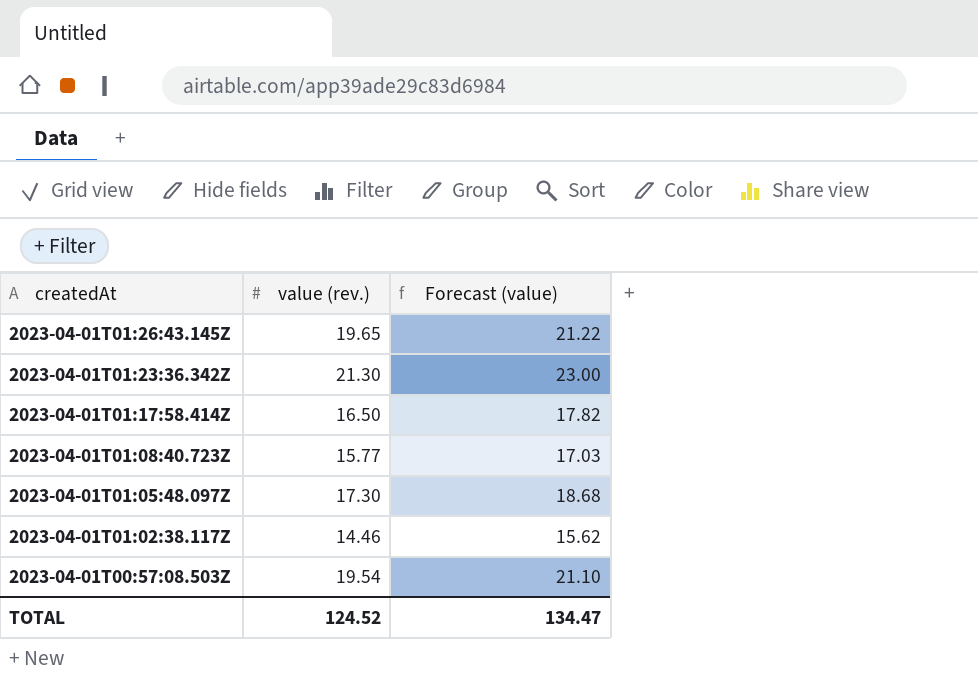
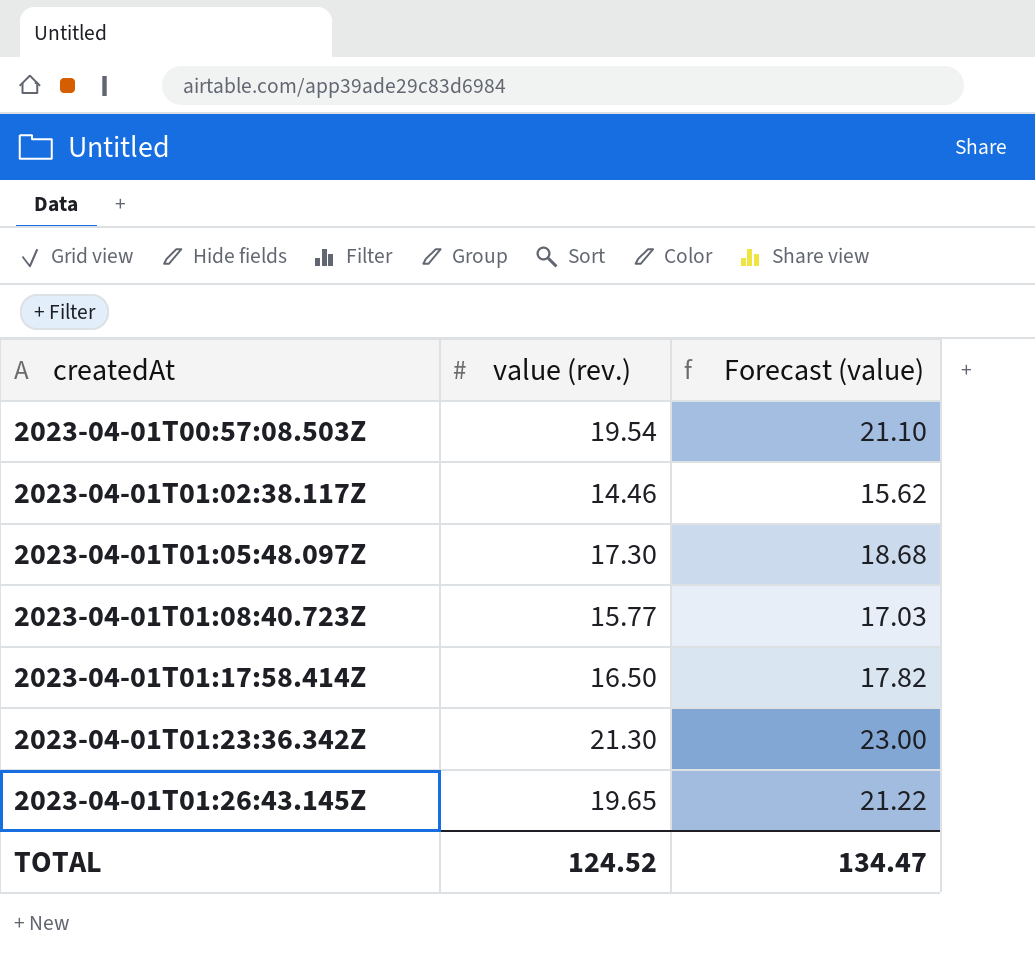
row order: createdAt descending -> createdAt ascending

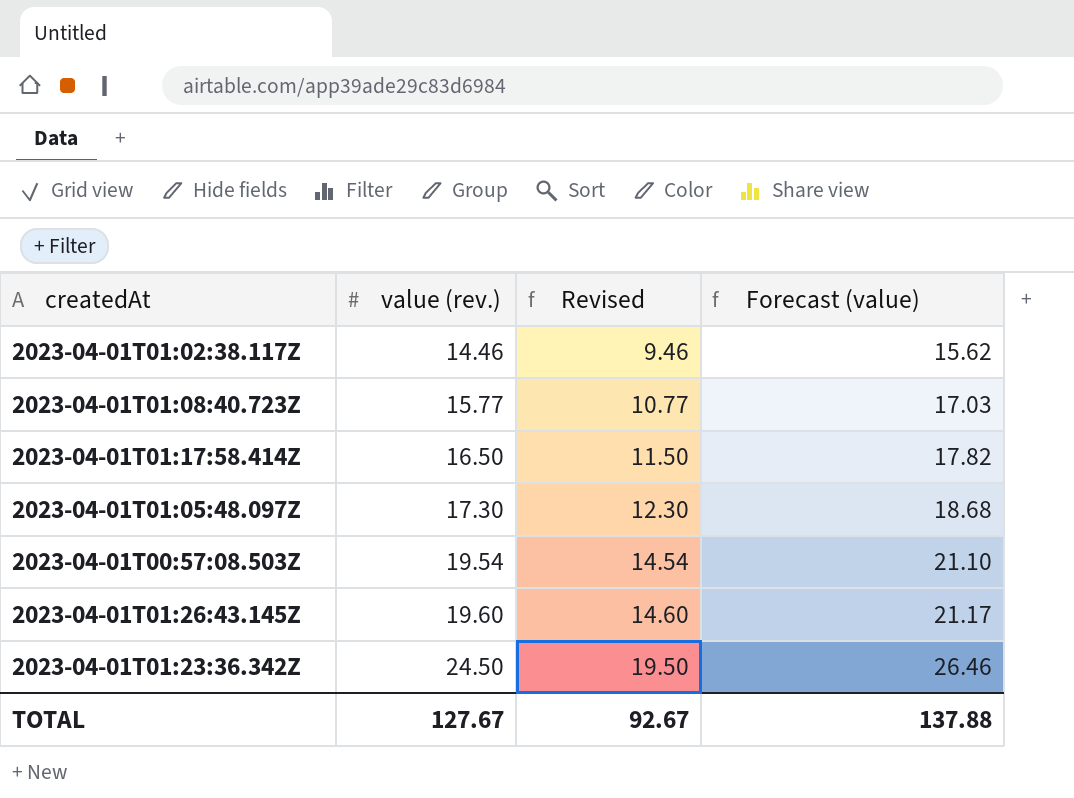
row order: createdAt ascending -> value (rev.) ascending
column Revised | formula: none -> [value (rev.)] - 5
2023-04-01T01:26:43.145Z | value (rev.): 19.65 -> 19.60
2023-04-01T01:26:43.145Z | Forecast (value): 21.22 -> 21.17
2023-04-01T01:23:36.342Z | value (rev.): 21.30 -> 24.50
2023-04-01T01:23:36.342Z | Forecast (value): 23.00 -> 26.46
TOTAL | value (rev.): 124.52 -> 127.67
TOTAL | Forecast (value): 134.47 -> 137.88

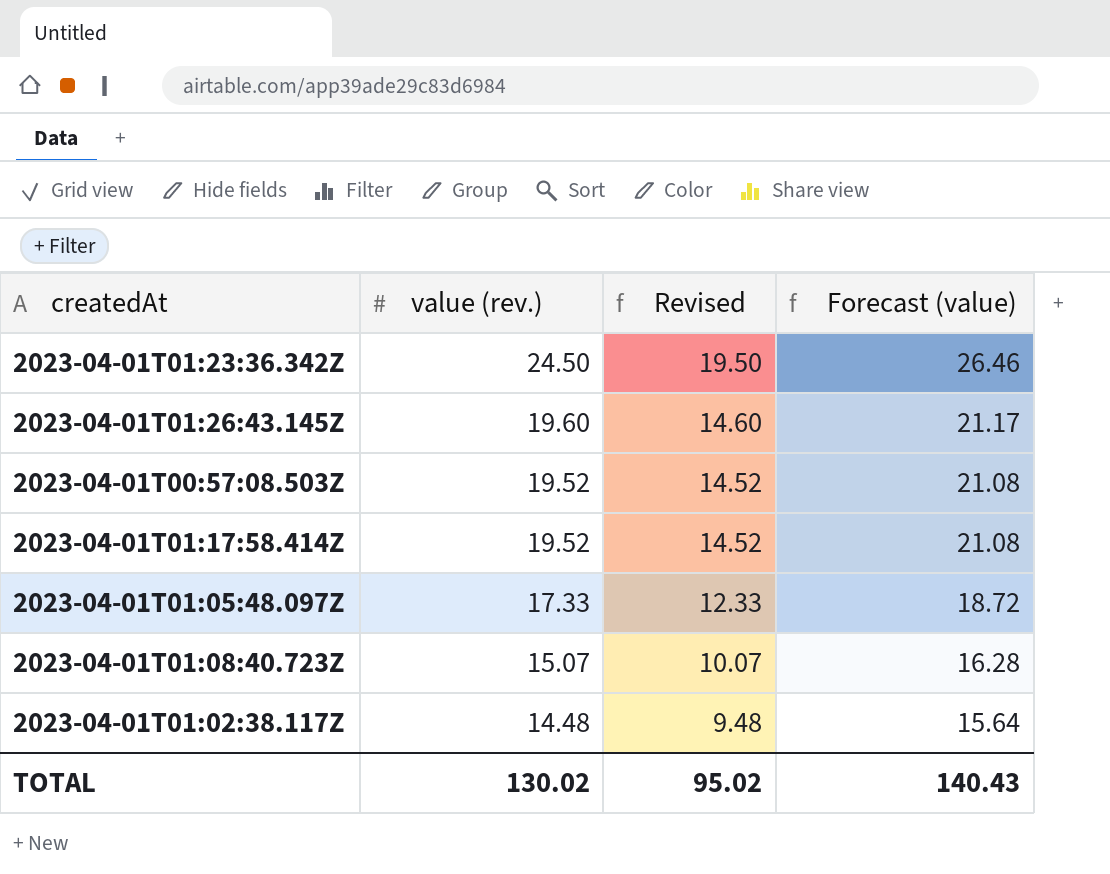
row order: value (rev.) ascending -> value (rev.) descending
2023-04-01T00:57:08.503Z | value (rev.): 19.54 -> 19.52
2023-04-01T00:57:08.503Z | Revised: 14.54 -> 14.52
2023-04-01T00:57:08.503Z | Forecast (value): 21.10 -> 21.08
2023-04-01T01:17:58.414Z | value (rev.): 16.50 -> 19.52
2023-04-01T01:17:58.414Z | Revised: 11.50 -> 14.52
2023-04-01T01:17:58.414Z | Forecast (value): 17.82 -> 21.08
2023-04-01T01:05:48.097Z | value (rev.): 17.30 -> 17.33
2023-04-01T01:05:48.097Z | Revised: 12.30 -> 12.33
2023-04-01T01:05:48.097Z | Forecast (value): 18.68 -> 18.72
2023-04-01T01:08:40.723Z | value (rev.): 15.77 -> 15.07
2023-04-01T01:08:40.723Z | Revised: 10.77 -> 10.07
2023-04-01T01:08:40.723Z | Forecast (value): 17.03 -> 16.28
2023-04-01T01:02:38.117Z | value (rev.): 14.46 -> 14.48
2023-04-01T01:02:38.117Z | Revised: 9.46 -> 9.48
2023-04-01T01:02:38.117Z | Forecast (value): 15.62 -> 15.64
TOTAL | value (rev.): 127.67 -> 130.02
TOTAL | Revised: 92.67 -> 95.02
TOTAL | Forecast (value): 137.88 -> 140.43

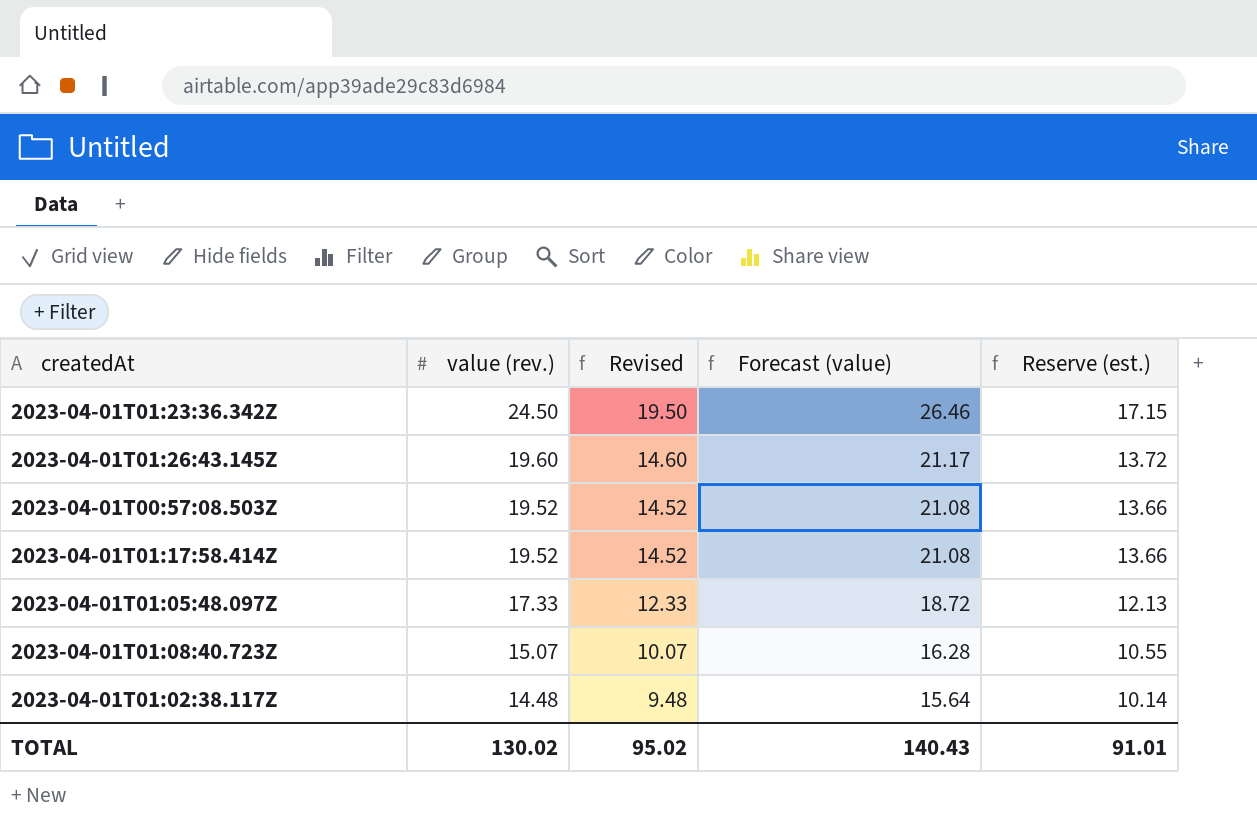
column Reserve (est.) | formula: none -> [value (rev.)] * 0.7

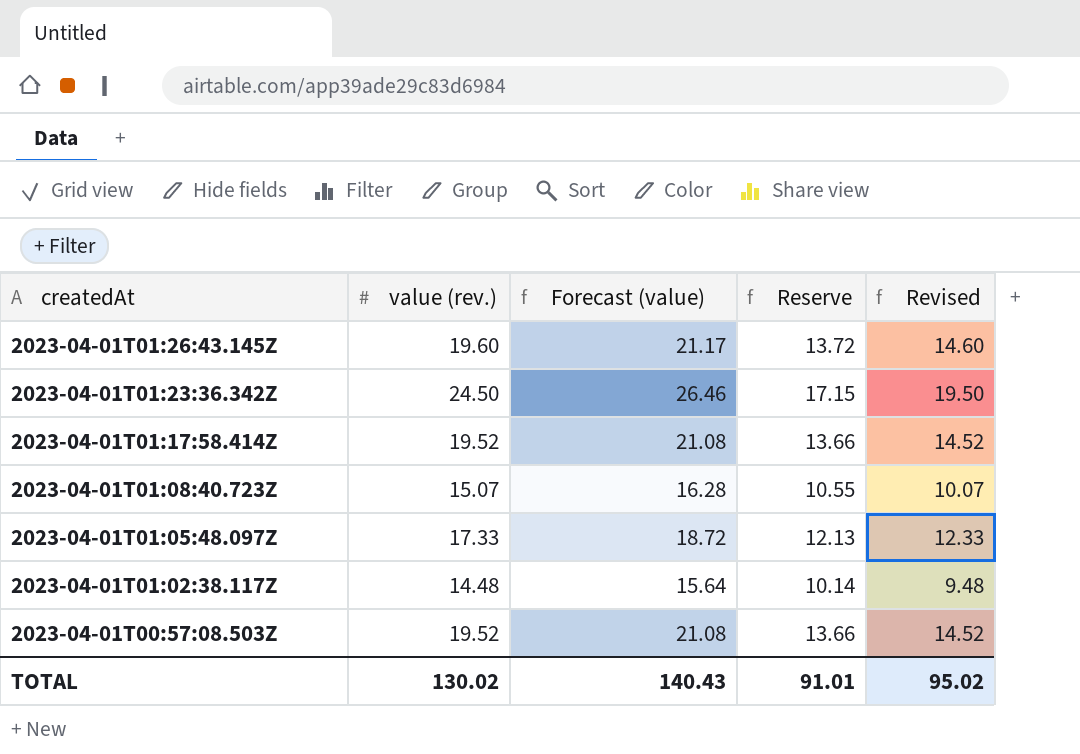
row order: value (rev.) descending -> createdAt descending
column name: Reserve (est.) -> Reserve
column Revised | position: 3 -> 5

